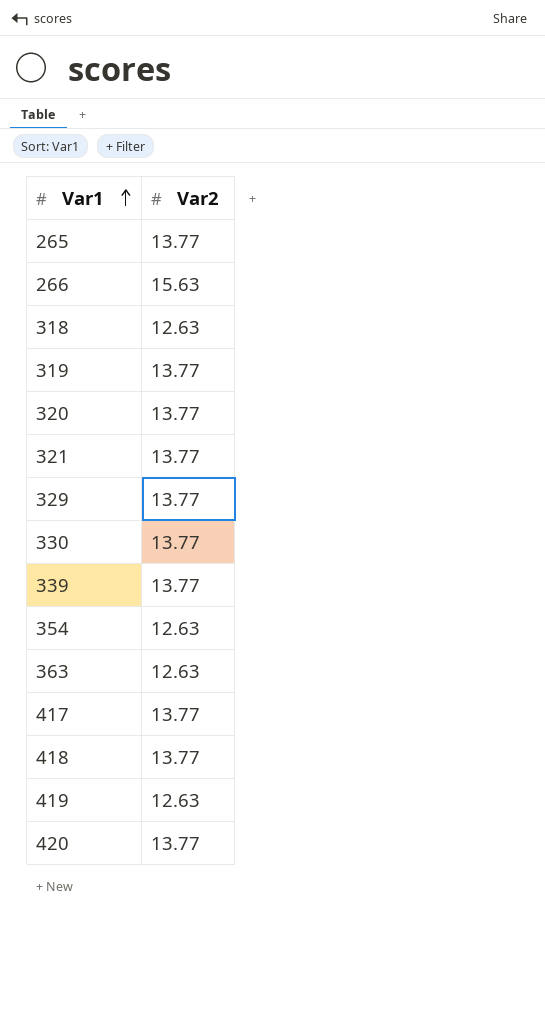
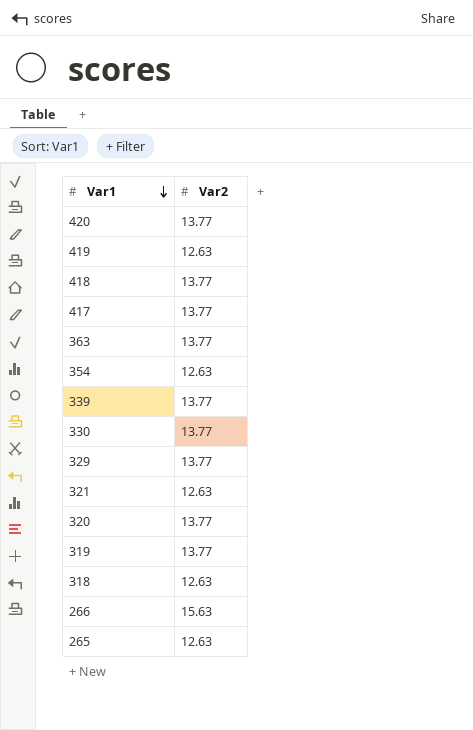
row order: Var1 ascending -> Var1 descending
363 | Var2: 12.63 -> 13.77
321 | Var2: 13.77 -> 12.63
265 | Var2: 13.77 -> 12.63

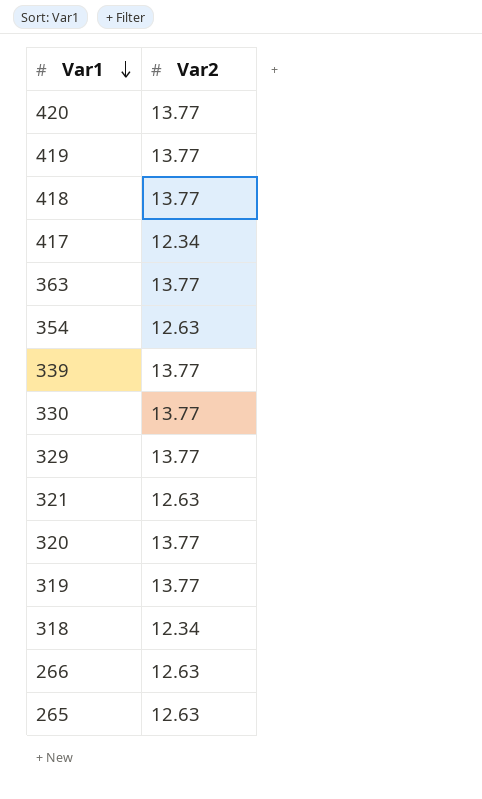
419 | Var2: 12.63 -> 13.77
417 | Var2: 13.77 -> 12.34
318 | Var2: 12.63 -> 12.34
266 | Var2: 15.63 -> 12.63

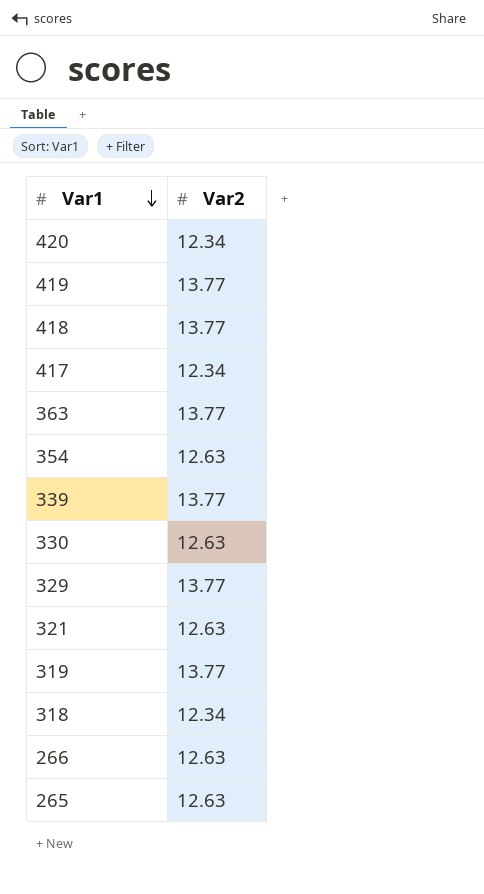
row 320: 13.77 -> none
420 | Var2: 13.77 -> 12.34
330 | Var2: 13.77 -> 12.63

